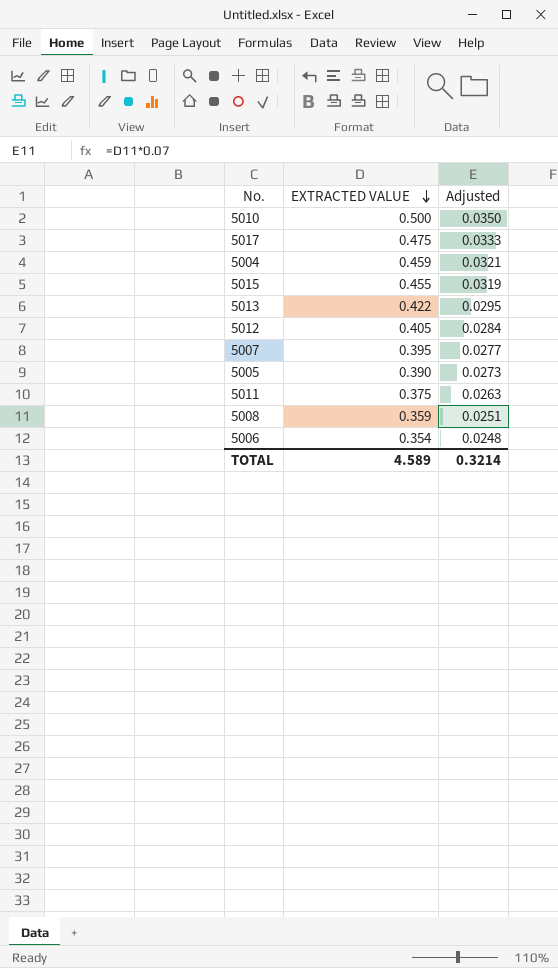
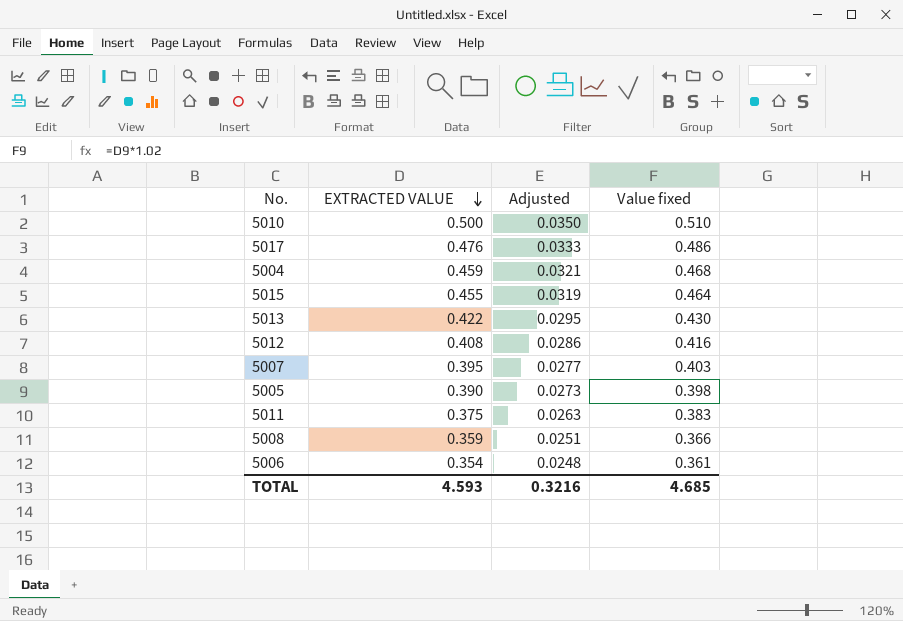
column Value fixed | formula: none -> [EXTRACTED VALUE] * 1.02
5017 | EXTRACTED VALUE: 0.475 -> 0.476
5012 | EXTRACTED VALUE: 0.405 -> 0.408
5012 | Adjusted: 0.0284 -> 0.0286
TOTAL | EXTRACTED VALUE: 4.589 -> 4.593
TOTAL | Adjusted: 0.3214 -> 0.3216

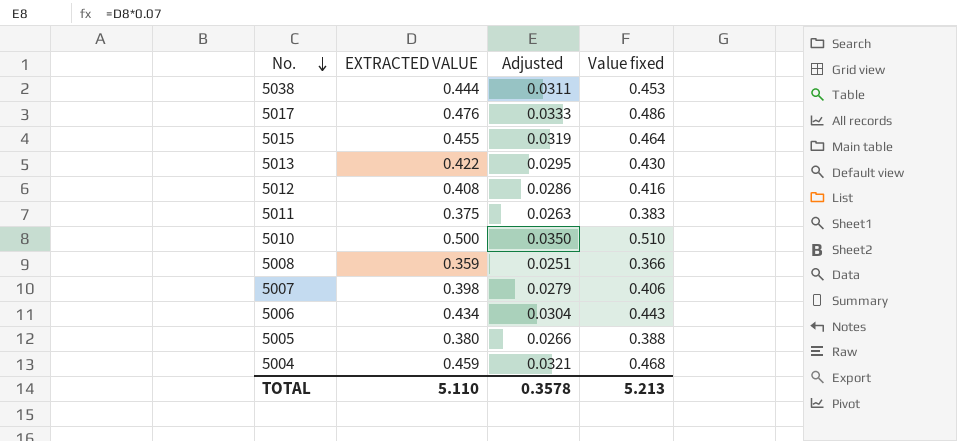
row order: EXTRACTED VALUE descending -> No. descending
row 5038: none -> 0.444 | 0.0311 | 0.453
5007 | EXTRACTED VALUE: 0.395 -> 0.398
5007 | Adjusted: 0.0277 -> 0.0279
5007 | Value fixed: 0.403 -> 0.406
5006 | EXTRACTED VALUE: 0.354 -> 0.434
5006 | Adjusted: 0.0248 -> 0.0304
5006 | Value fixed: 0.361 -> 0.443
5005 | EXTRACTED VALUE: 0.390 -> 0.380
5005 | Adjusted: 0.0273 -> 0.0266
5005 | Value fixed: 0.398 -> 0.388
TOTAL | EXTRACTED VALUE: 4.593 -> 5.110
TOTAL | Adjusted: 0.3216 -> 0.3578
TOTAL | Value fixed: 4.685 -> 5.213

